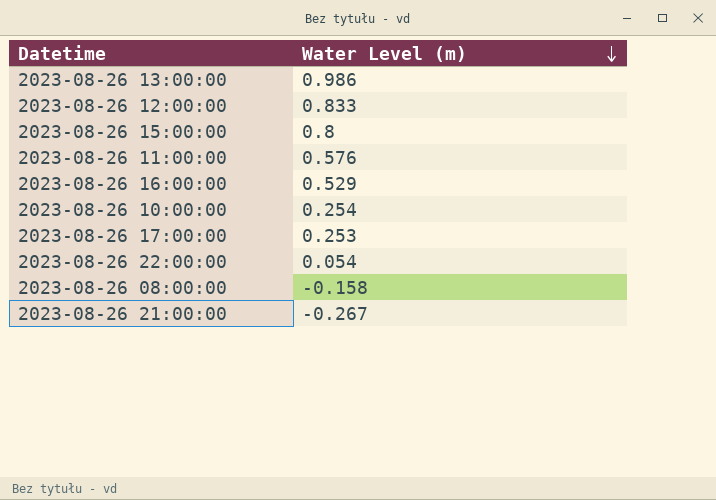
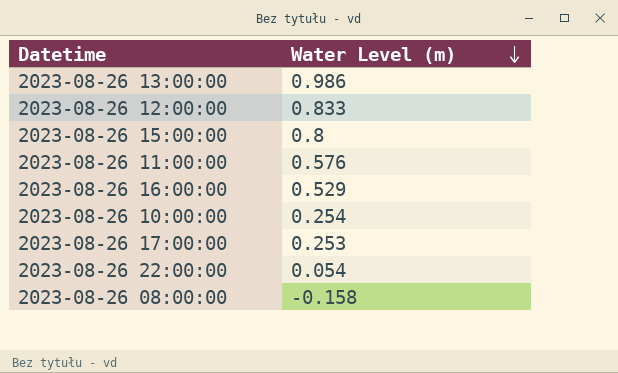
row 2023-08-26 21:00:00: -0.267 -> none

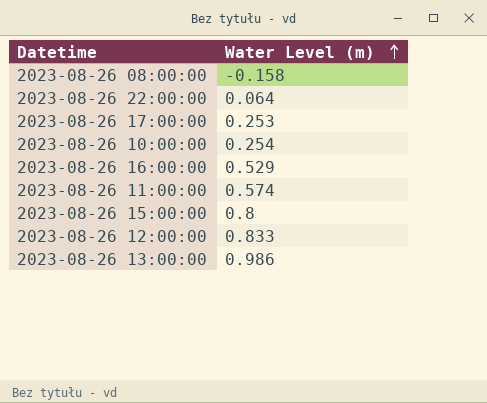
row order: Water Level (m) descending -> Water Level (m) ascending
2023-08-26 22:00:00 | Water Level (m): 0.054 -> 0.064
2023-08-26 11:00:00 | Water Level (m): 0.576 -> 0.574

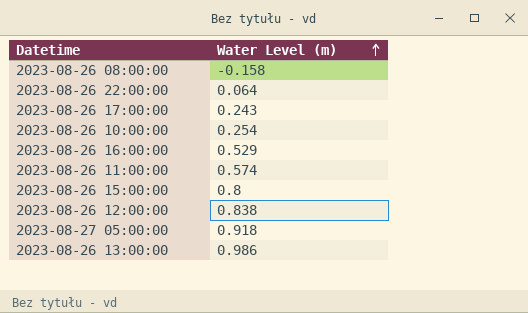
2023-08-26 17:00:00 | Water Level (m): 0.253 -> 0.243
2023-08-26 12:00:00 | Water Level (m): 0.833 -> 0.838
row 2023-08-27 05:00:00: none -> 0.918

